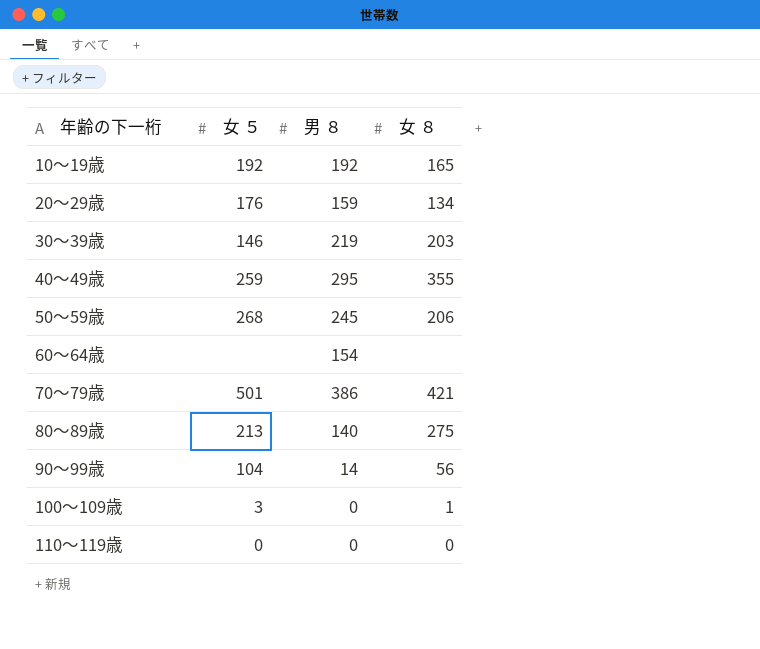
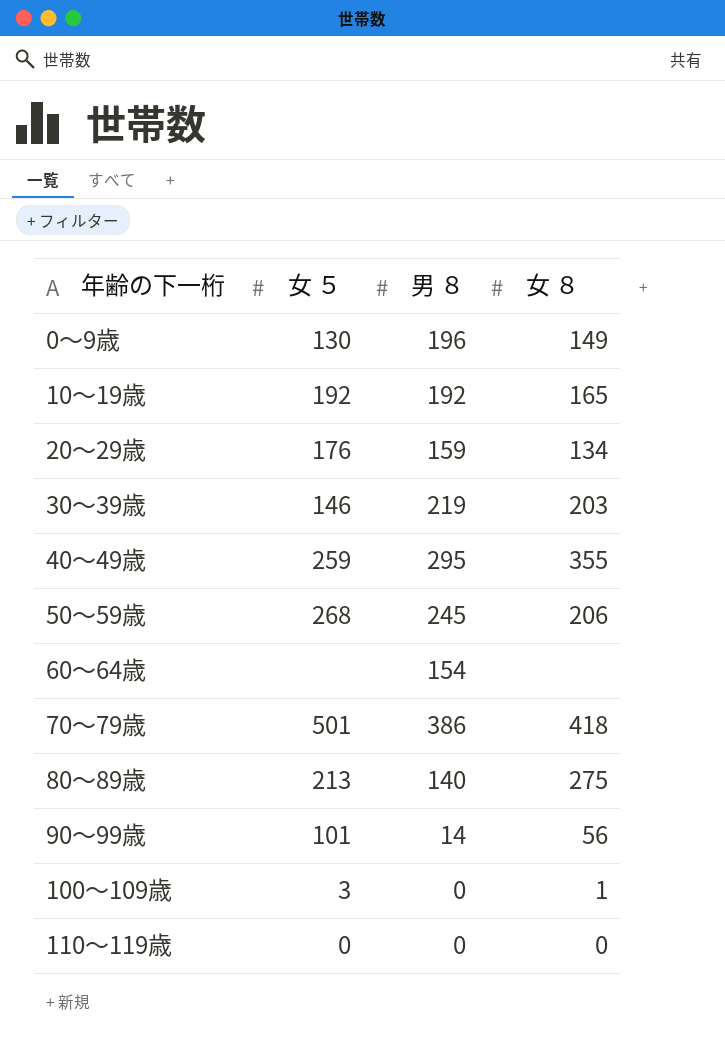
row 0～9歳: none -> 130 | 196 | 149
70～79歳 | 女 ８: 421 -> 418
90～99歳 | 女 ５: 104 -> 101

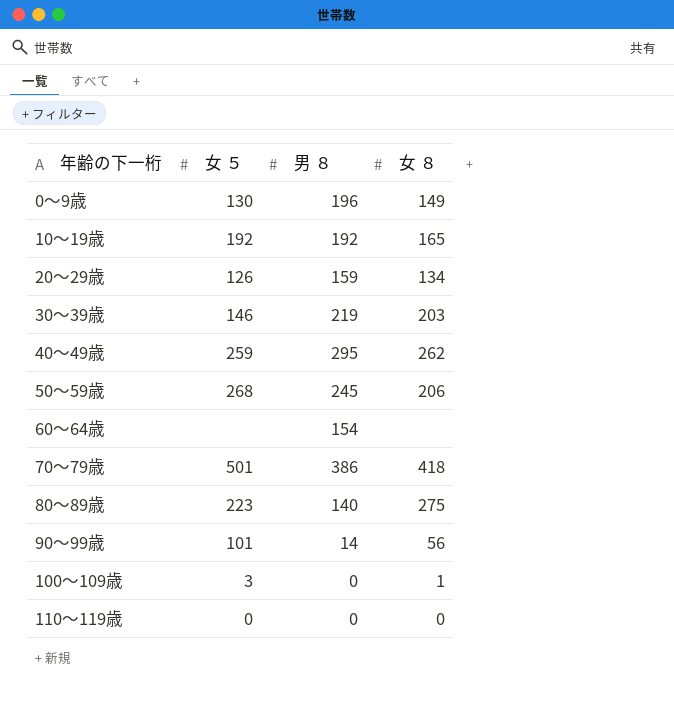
20～29歳 | 女 ５: 176 -> 126
40～49歳 | 女 ８: 355 -> 262
80～89歳 | 女 ５: 213 -> 223

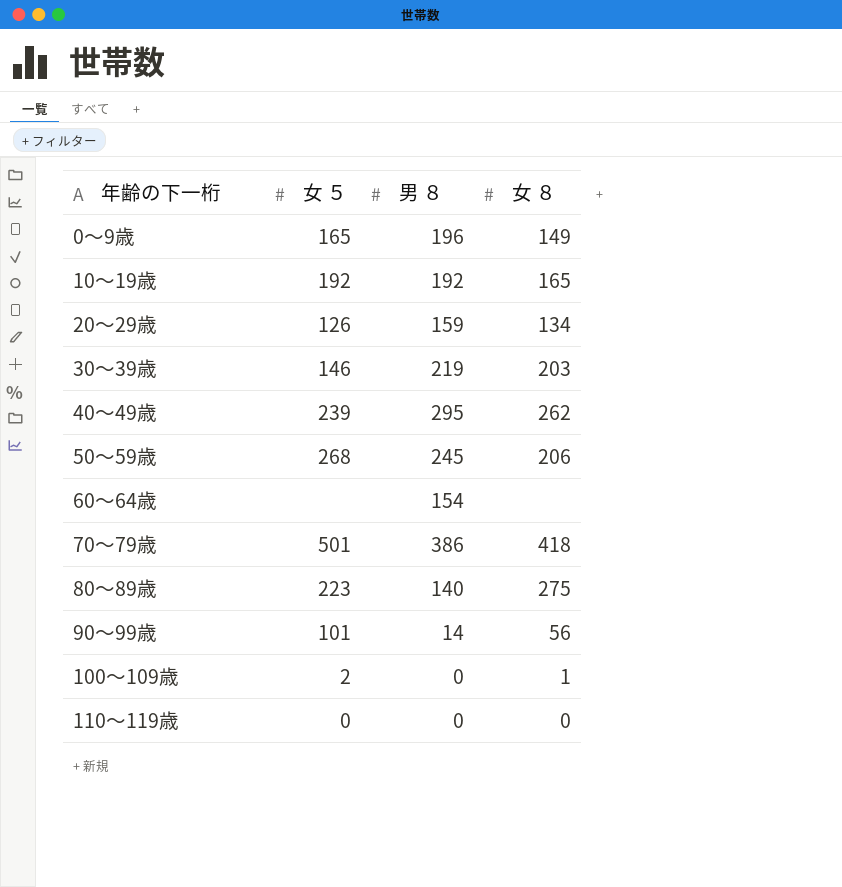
0～9歳 | 女 ５: 130 -> 165
40～49歳 | 女 ５: 259 -> 239
100～109歳 | 女 ５: 3 -> 2

